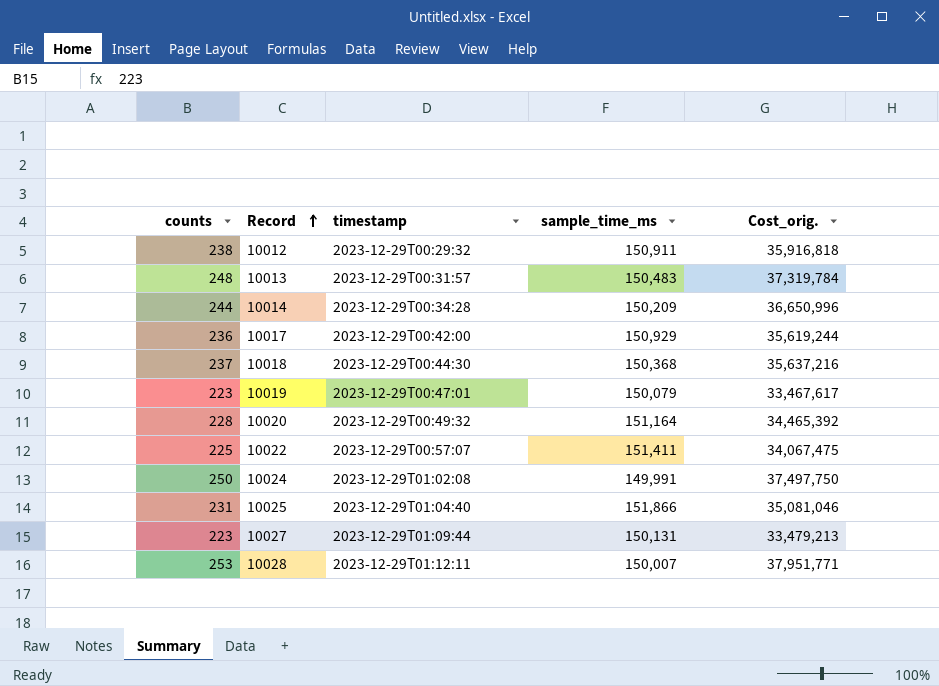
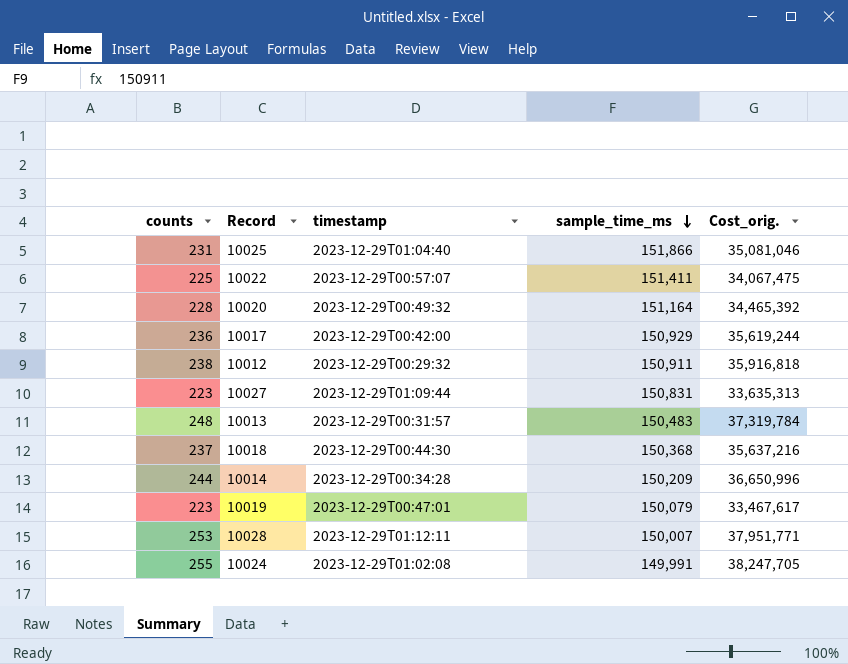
row order: Record ascending -> sample_time_ms descending
10027 | sample_time_ms: 150,131 -> 150,831
10027 | Cost_orig.: 33,479,213 -> 33,635,313
10024 | counts: 250 -> 255
10024 | Cost_orig.: 37,497,750 -> 38,247,705

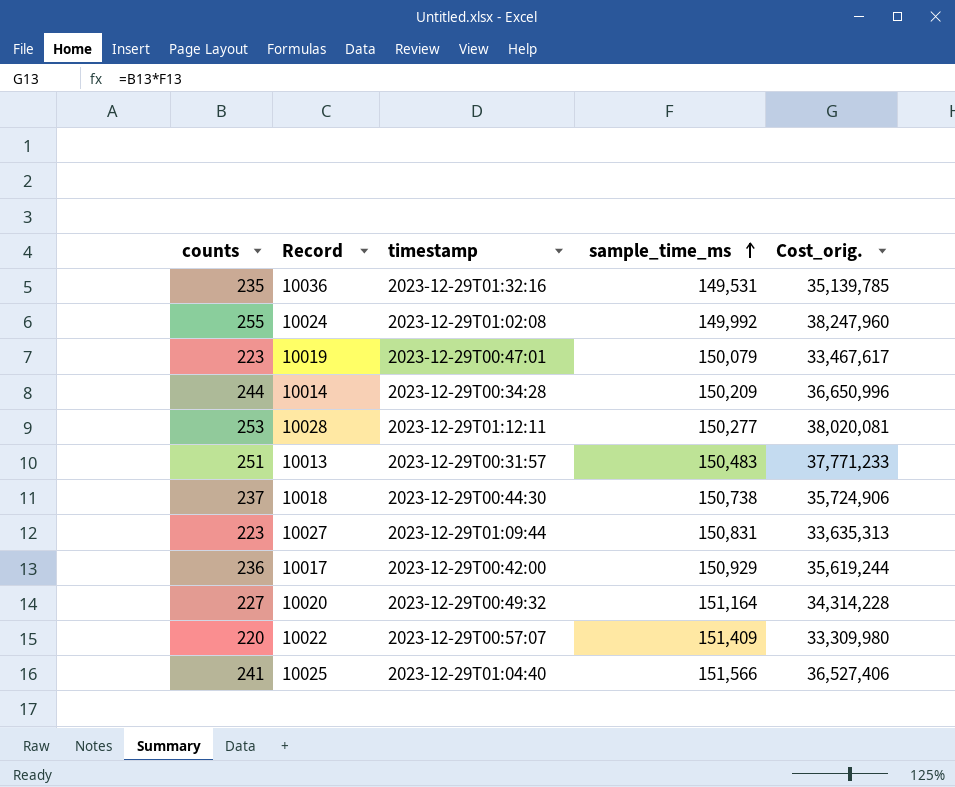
row order: sample_time_ms descending -> sample_time_ms ascending
row 10012: 238 | 2023-12-29T00:29:32 | 150,911 | 35,916,818 -> none
row 10036: none -> 235 | 2023-12-29T01:32:16 | 149,531 | 35,139,785
10024 | sample_time_ms: 149,991 -> 149,992
10024 | Cost_orig.: 38,247,705 -> 38,247,960
10028 | sample_time_ms: 150,007 -> 150,277
10028 | Cost_orig.: 37,951,771 -> 38,020,081
10013 | counts: 248 -> 251
10013 | Cost_orig.: 37,319,784 -> 37,771,233
10018 | sample_time_ms: 150,368 -> 150,738
10018 | Cost_orig.: 35,637,216 -> 35,724,906
10020 | counts: 228 -> 227
10020 | Cost_orig.: 34,465,392 -> 34,314,228
10022 | counts: 225 -> 220
10022 | sample_time_ms: 151,411 -> 151,409
10022 | Cost_orig.: 34,067,475 -> 33,309,980
10025 | counts: 231 -> 241
10025 | sample_time_ms: 151,866 -> 151,566
10025 | Cost_orig.: 35,081,046 -> 36,527,406

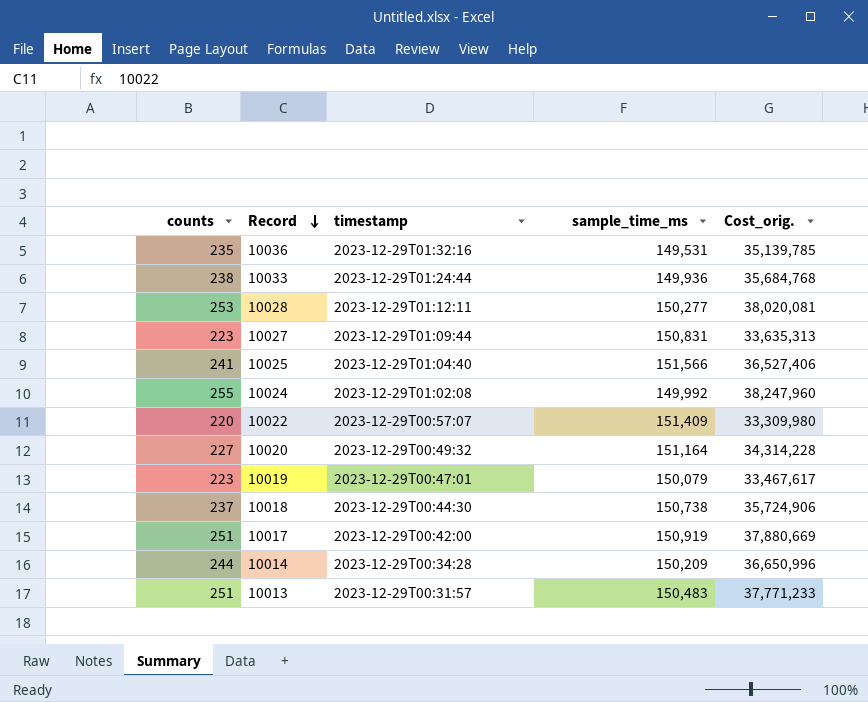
row order: sample_time_ms ascending -> Record descending
row 10033: none -> 238 | 2023-12-29T01:24:44 | 149,936 | 35,684,768
10017 | counts: 236 -> 251
10017 | sample_time_ms: 150,929 -> 150,919
10017 | Cost_orig.: 35,619,244 -> 37,880,669

